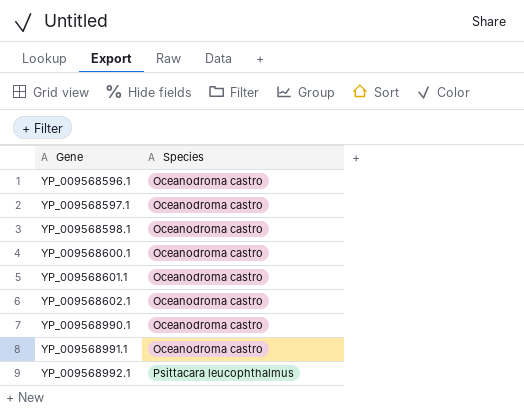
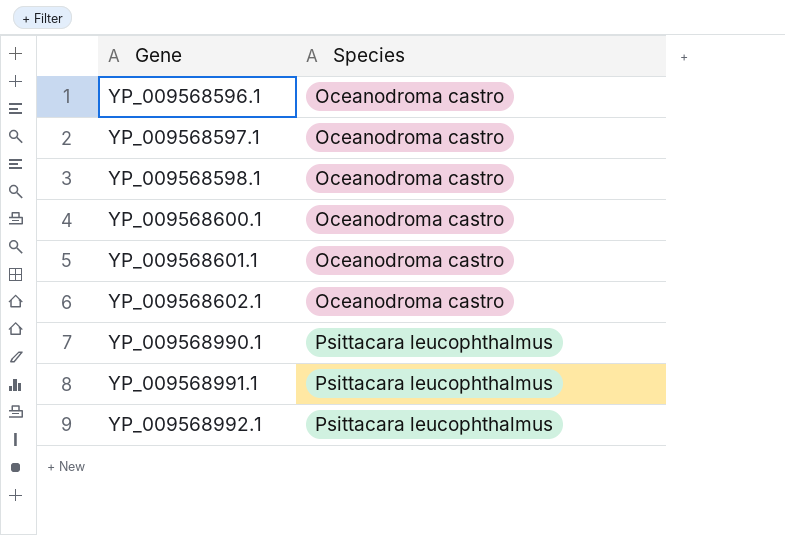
YP_009568990.1 | Species: Oceanodroma castro -> Psittacara leucophthalmus
YP_009568991.1 | Species: Oceanodroma castro -> Psittacara leucophthalmus

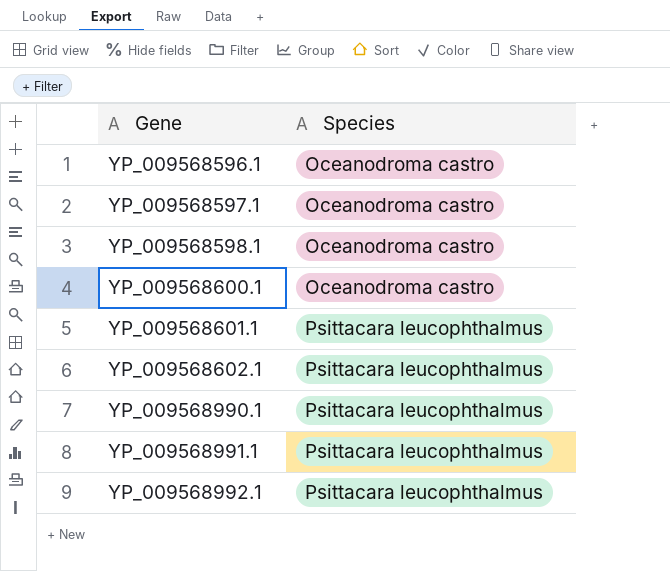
YP_009568601.1 | Species: Oceanodroma castro -> Psittacara leucophthalmus
YP_009568602.1 | Species: Oceanodroma castro -> Psittacara leucophthalmus

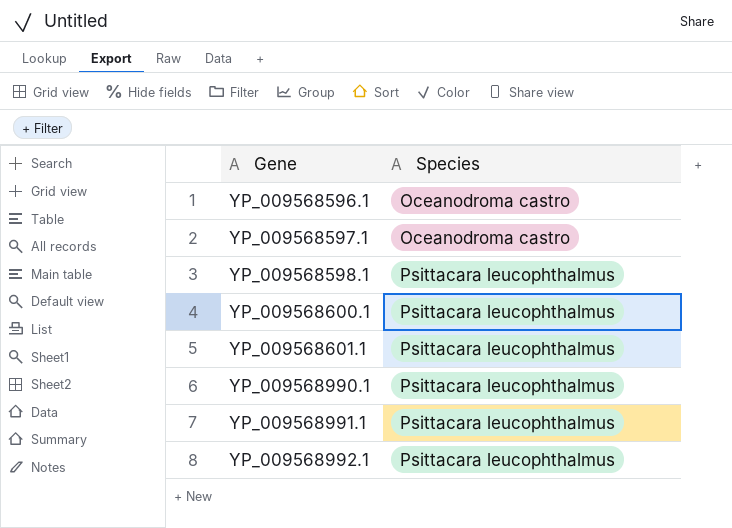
row YP_009568602.1: Psittacara leucophthalmus -> none
YP_009568598.1 | Species: Oceanodroma castro -> Psittacara leucophthalmus
YP_009568600.1 | Species: Oceanodroma castro -> Psittacara leucophthalmus

